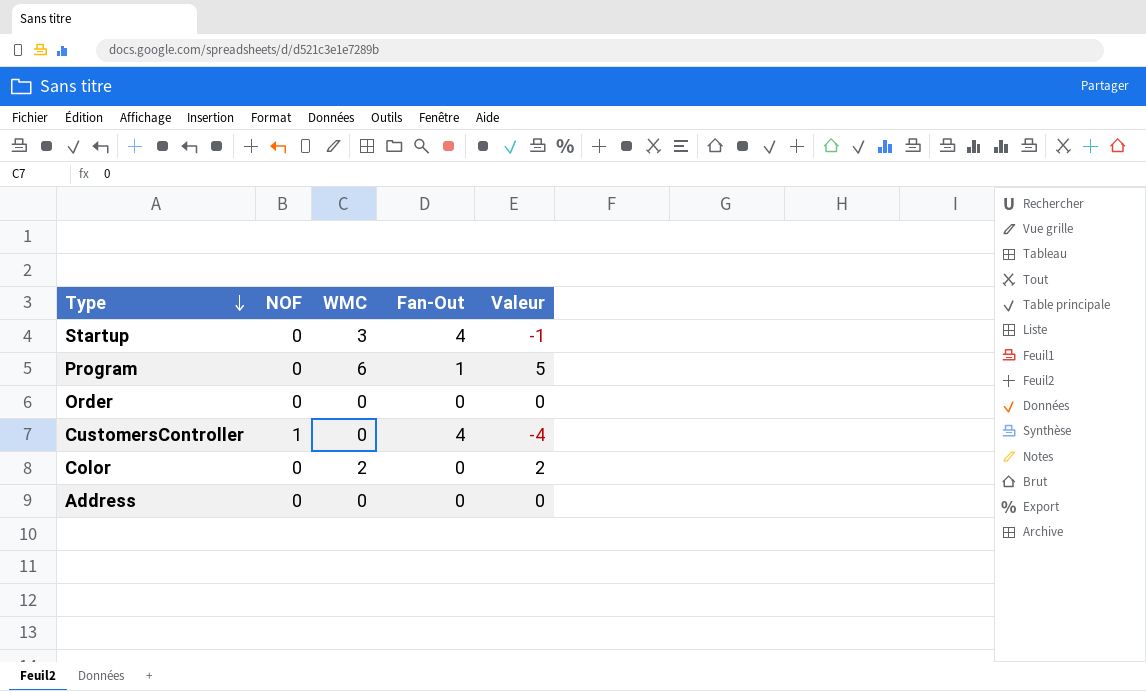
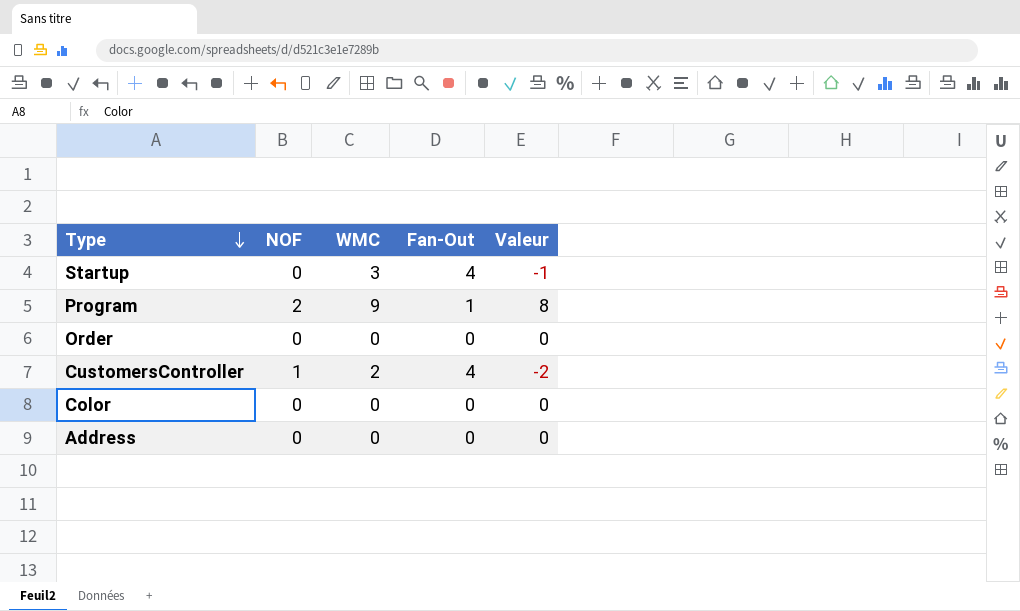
Program | NOF: 0 -> 2
Program | WMC: 6 -> 9
Program | Valeur: 5 -> 8
CustomersController | WMC: 0 -> 2
CustomersController | Valeur: -4 -> -2
Color | WMC: 2 -> 0
Color | Valeur: 2 -> 0

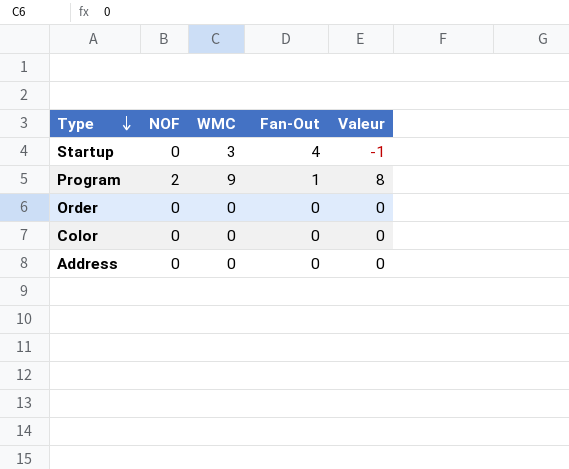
row CustomersController: 1 | 2 | 4 | -2 -> none

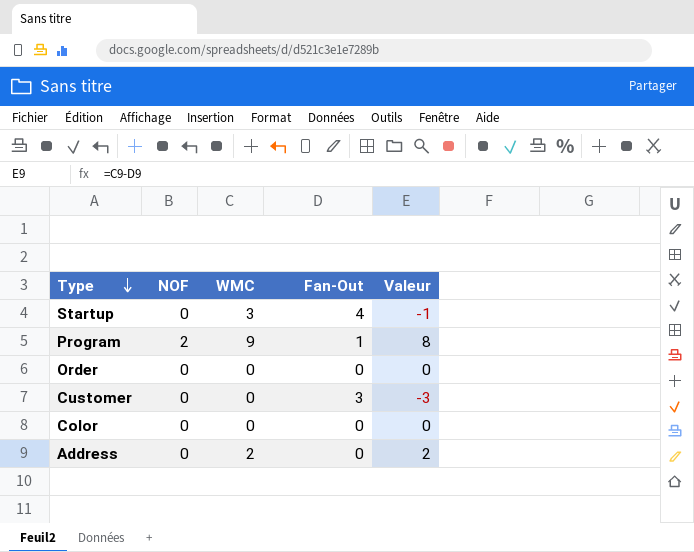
row Customer: none -> 0 | 0 | 3 | -3
Address | WMC: 0 -> 2
Address | Valeur: 0 -> 2

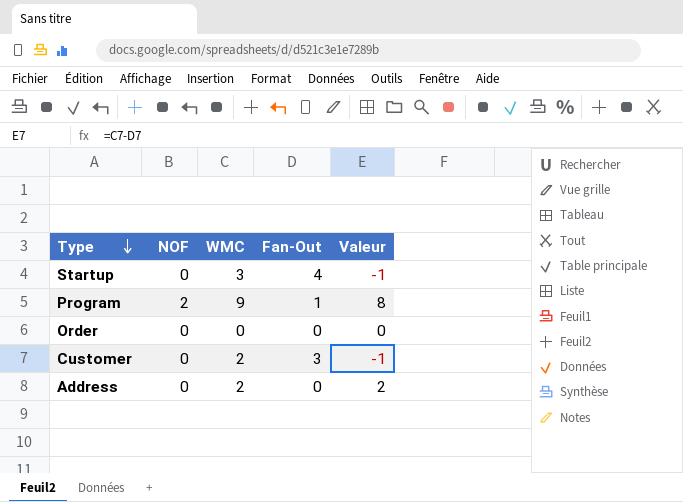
row Color: 0 | 0 | 0 | 0 -> none
Customer | WMC: 0 -> 2
Customer | Valeur: -3 -> -1

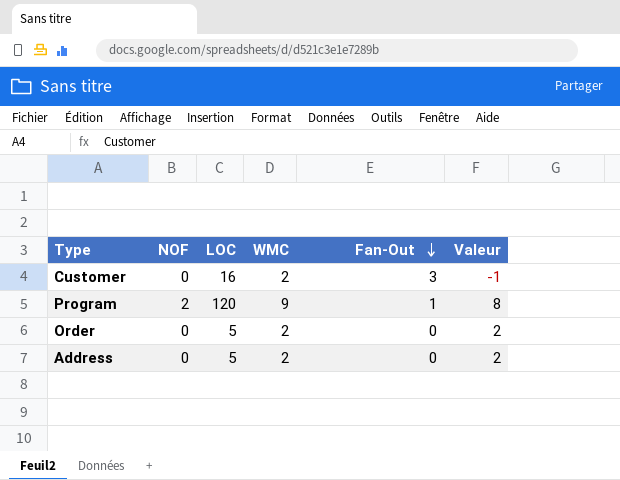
row order: Type descending -> Fan-Out descending
column LOC | position: none -> 3
row Startup: 0 | 3 | 4 | -1 -> none
Order | WMC: 0 -> 2
Order | Valeur: 0 -> 2

